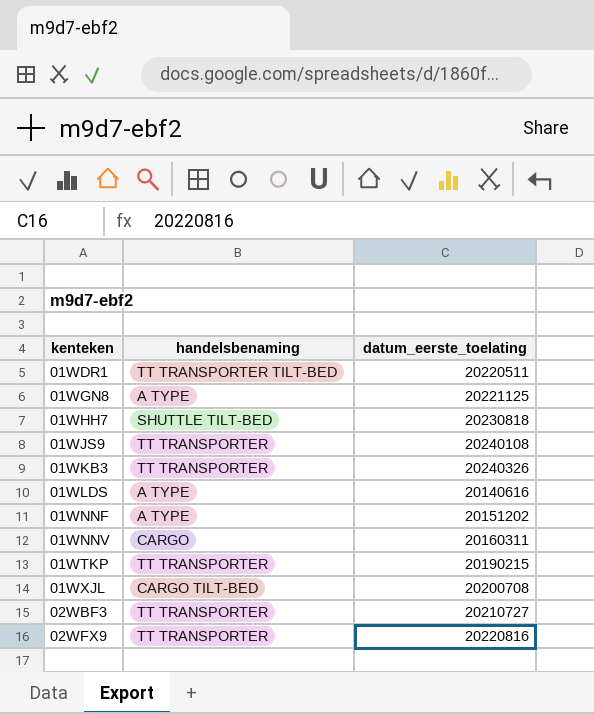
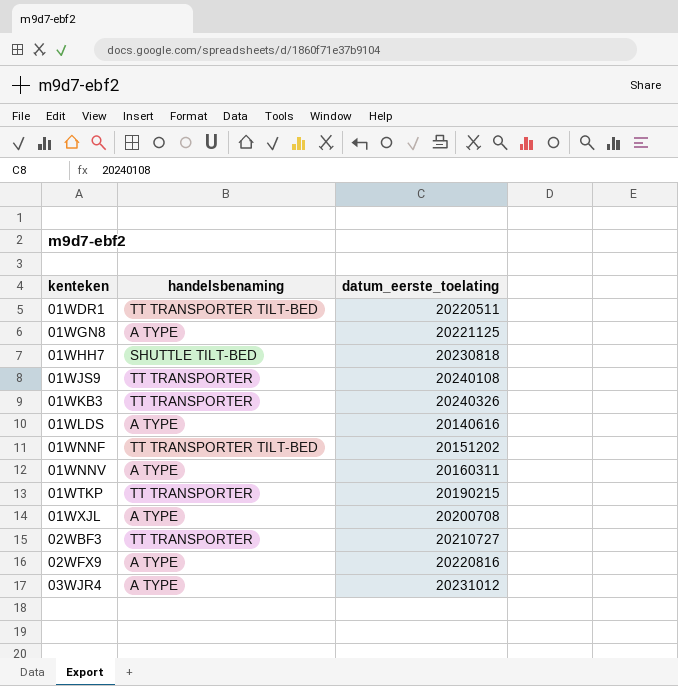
01WNNF | handelsbenaming: A TYPE -> TT TRANSPORTER TILT-BED
01WNNV | handelsbenaming: CARGO -> A TYPE
01WXJL | handelsbenaming: CARGO TILT-BED -> A TYPE
02WFX9 | handelsbenaming: TT TRANSPORTER -> A TYPE
row 03WJR4: none -> A TYPE | 20231012

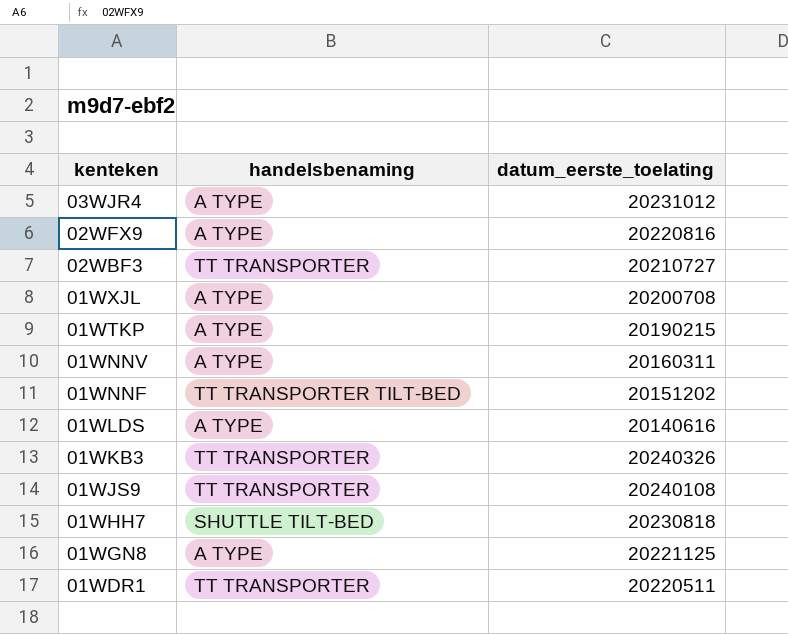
row order: kenteken ascending -> kenteken descending
01WTKP | handelsbenaming: TT TRANSPORTER -> A TYPE
01WDR1 | handelsbenaming: TT TRANSPORTER TILT-BED -> TT TRANSPORTER

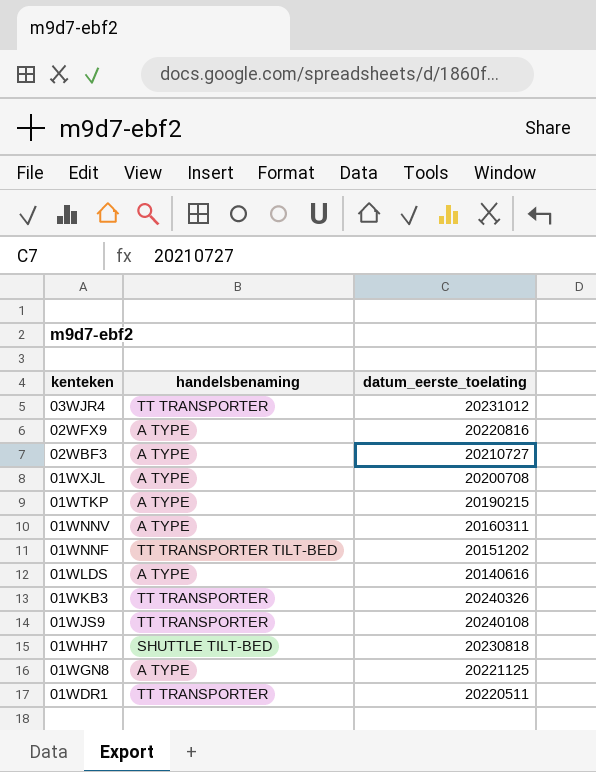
03WJR4 | handelsbenaming: A TYPE -> TT TRANSPORTER
02WBF3 | handelsbenaming: TT TRANSPORTER -> A TYPE

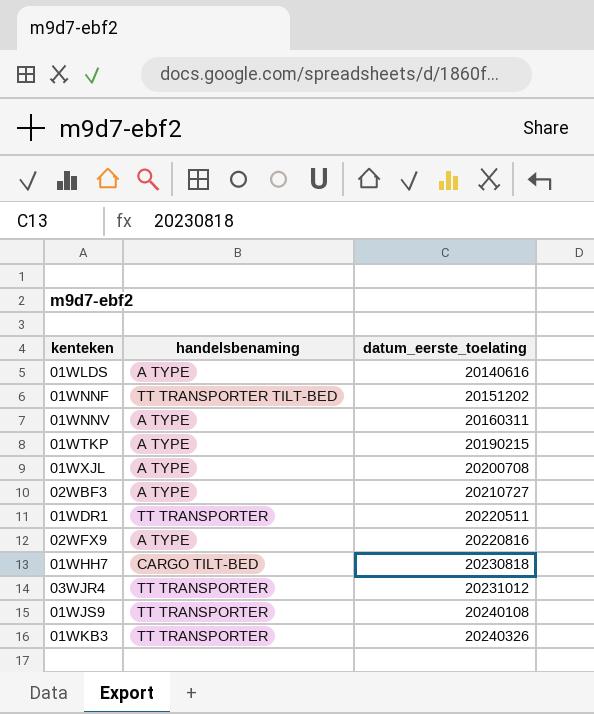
row order: kenteken descending -> datum_eerste_toelating ascending
row 01WGN8: A TYPE | 20221125 -> none
01WHH7 | handelsbenaming: SHUTTLE TILT-BED -> CARGO TILT-BED

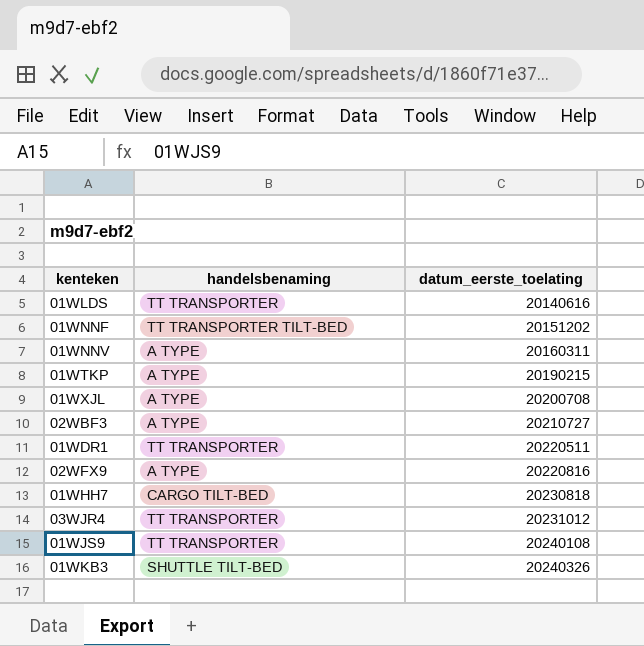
01WLDS | handelsbenaming: A TYPE -> TT TRANSPORTER
01WKB3 | handelsbenaming: TT TRANSPORTER -> SHUTTLE TILT-BED

